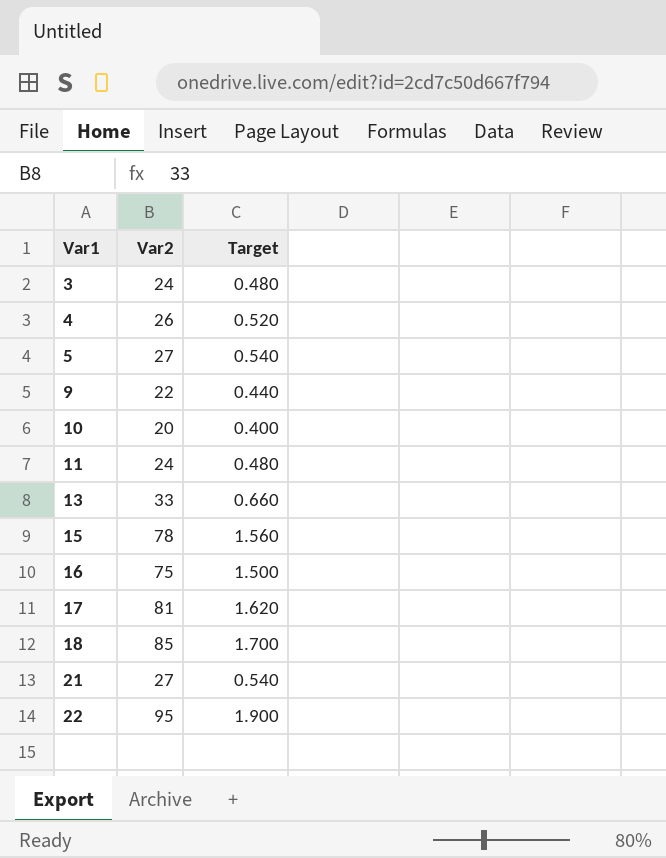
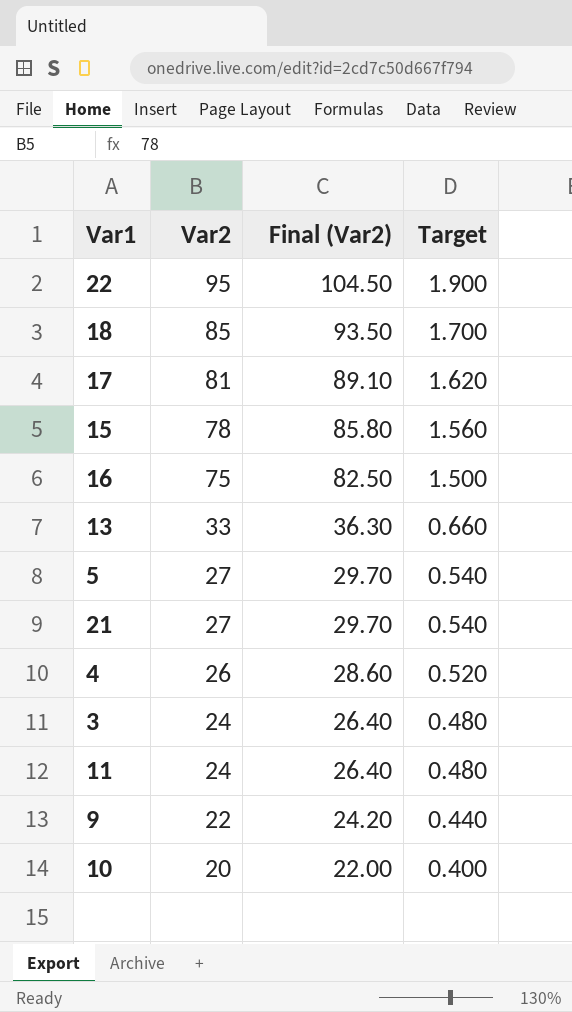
row order: Var1 ascending -> Var2 descending
column Final (Var2) | formula: none -> [Var2] * 1.1

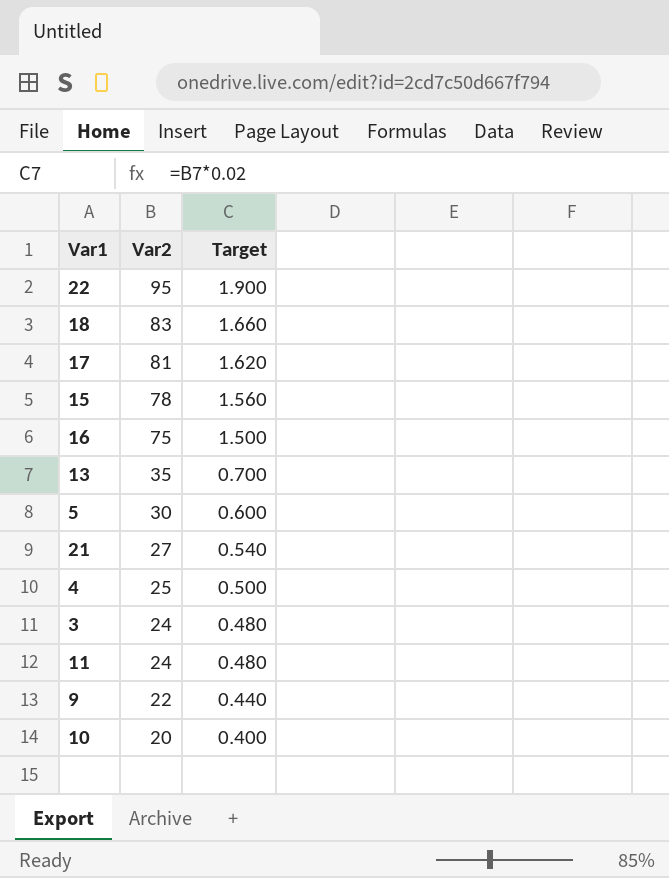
column Final (Var2) | formula: [Var2] * 1.1 -> none
18 | Var2: 85 -> 83
18 | Target: 1.700 -> 1.660
13 | Var2: 33 -> 35
13 | Target: 0.660 -> 0.700
5 | Var2: 27 -> 30
5 | Target: 0.540 -> 0.600
4 | Var2: 26 -> 25
4 | Target: 0.520 -> 0.500

